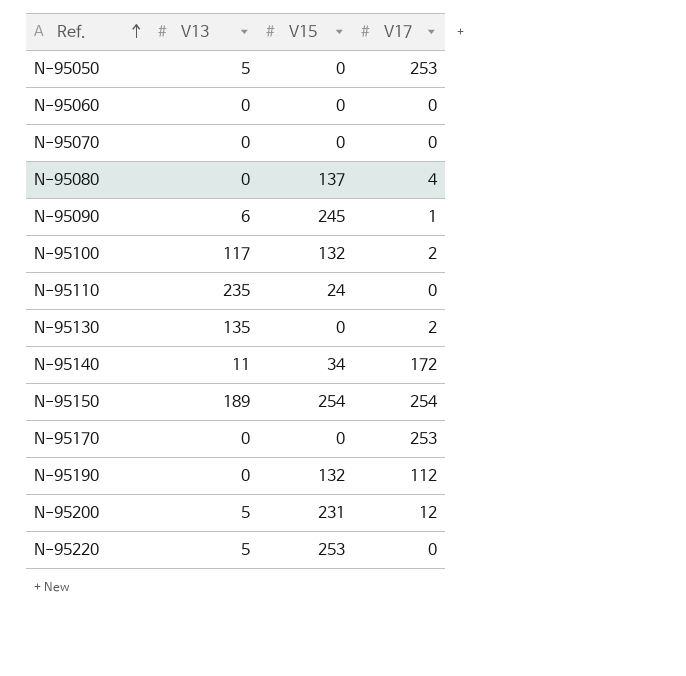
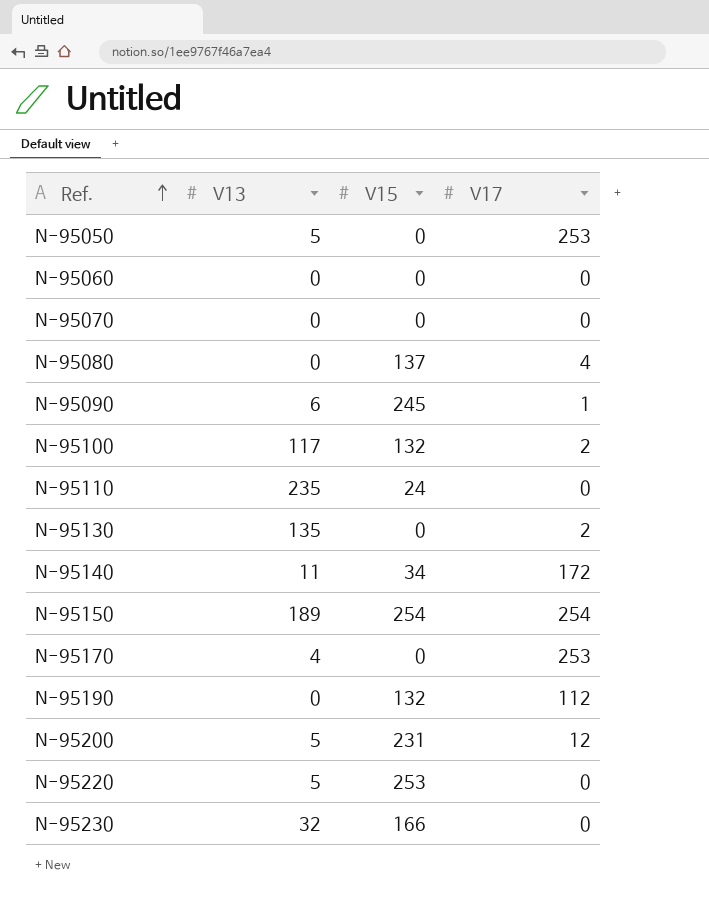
N-95170 | V13: 0 -> 4
row N-95230: none -> 32 | 166 | 0

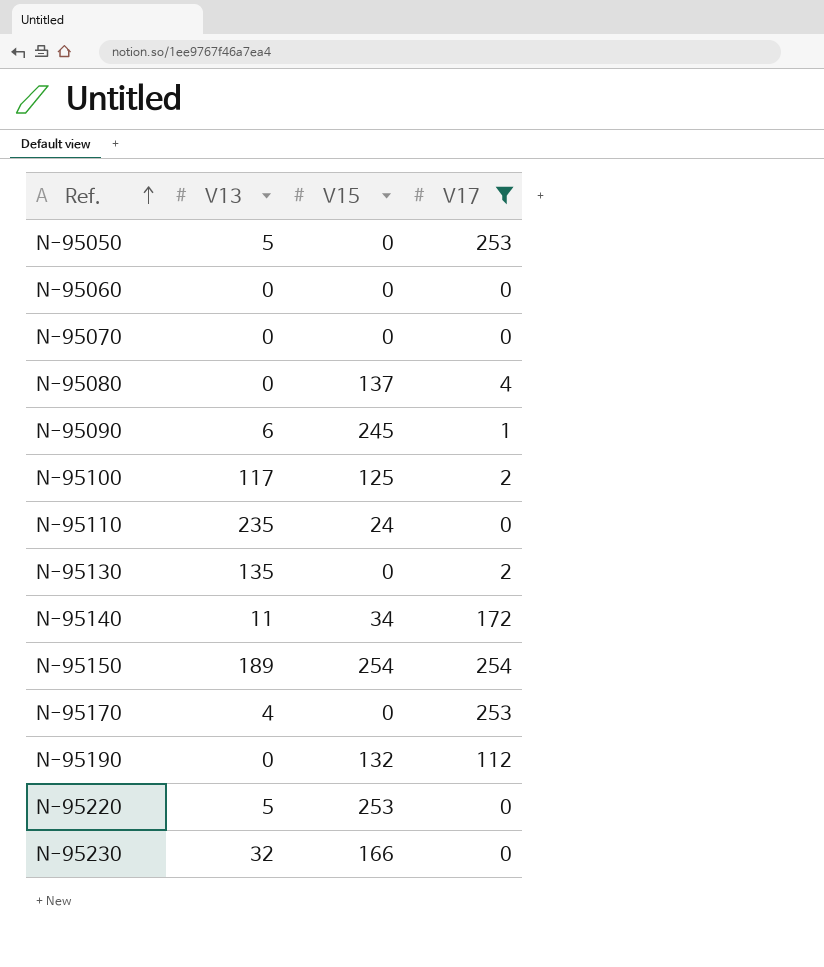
filter: none -> V17 != 12
N-95100 | V15: 132 -> 125

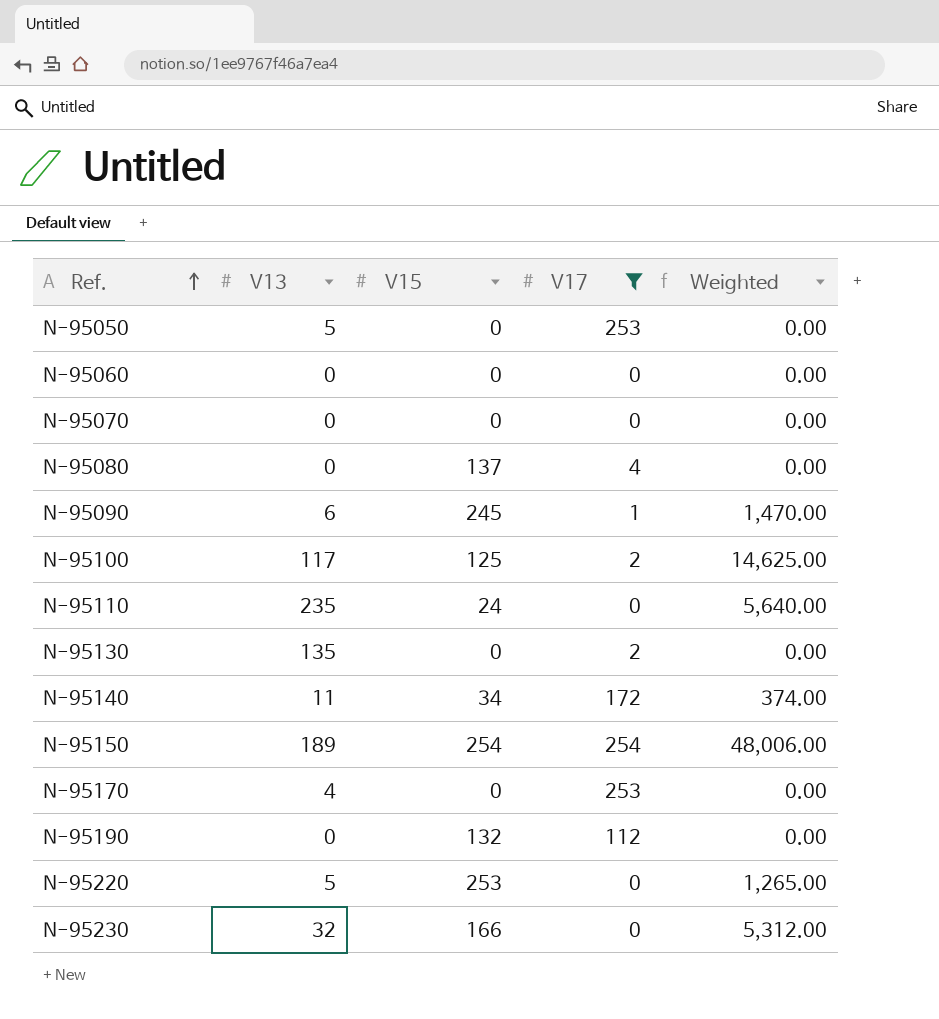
column Weighted | formula: none -> [V13] * [V15]

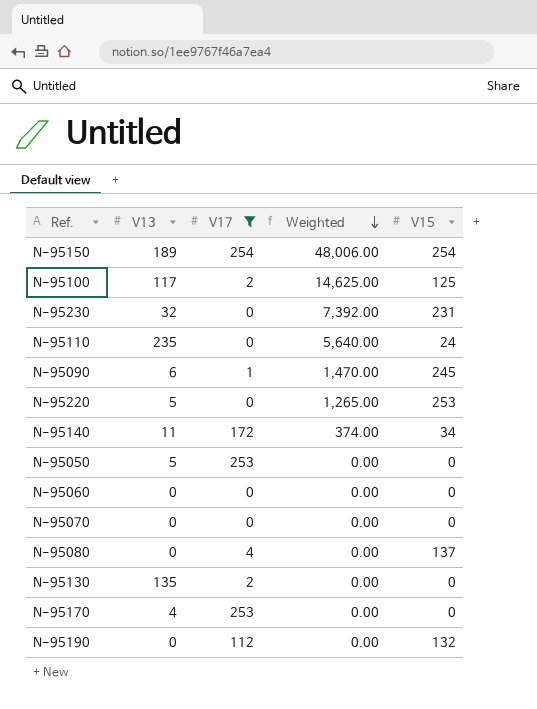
row order: Ref. ascending -> Weighted descending
column V15 | position: 3 -> 5
N-95230 | Weighted: 5,312.00 -> 7,392.00
N-95230 | V15: 166 -> 231

